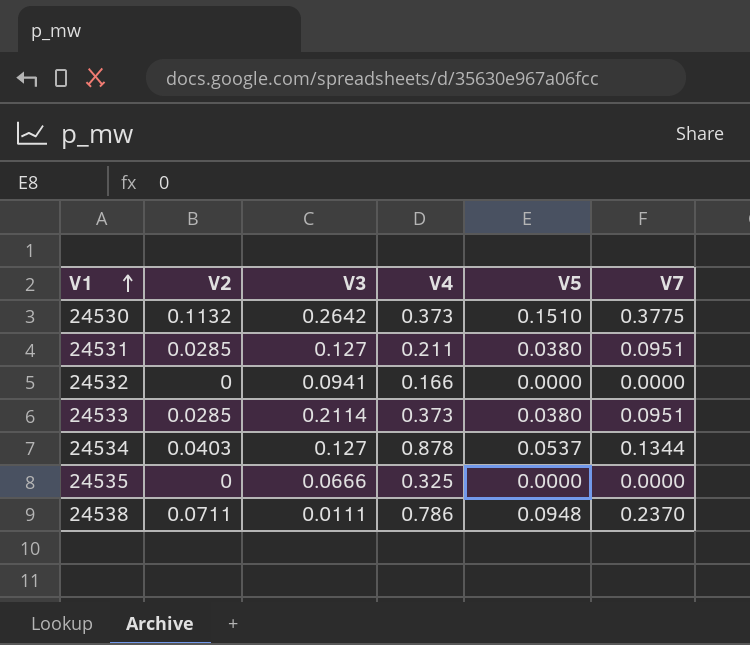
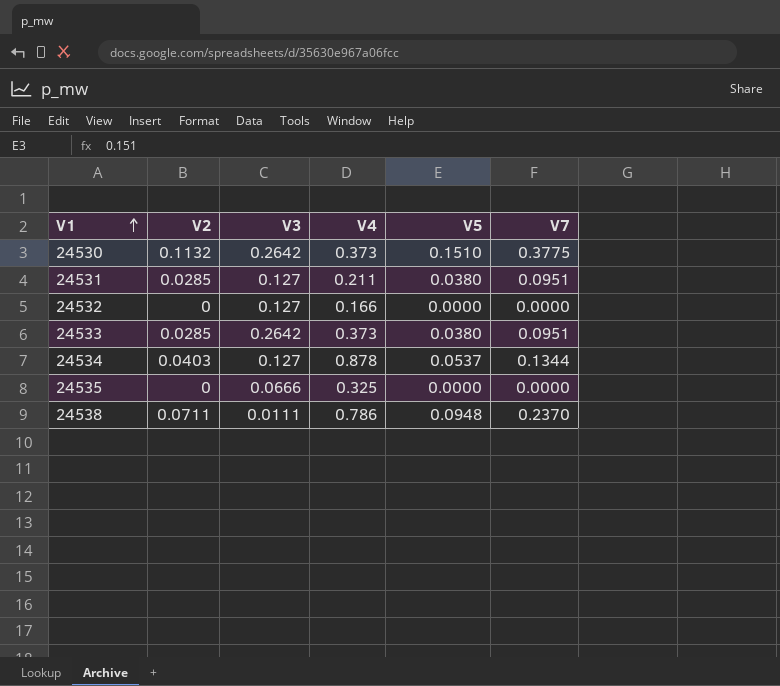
24532 | V3: 0.0941 -> 0.127
24533 | V3: 0.2114 -> 0.2642

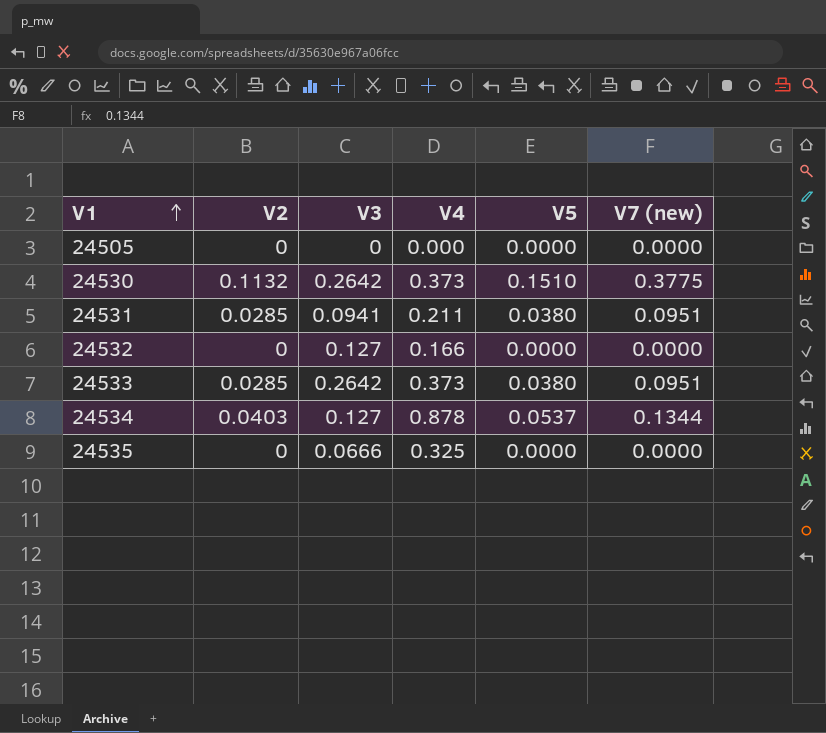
column name: V7 -> V7 (new)
row 24538: 0.0711 | 0.0111 | 0.786 | 0.0948 | 0.2370 -> none
row 24505: none -> 0 | 0 | 0.000 | 0.0000 | 0.0000
24531 | V3: 0.127 -> 0.0941

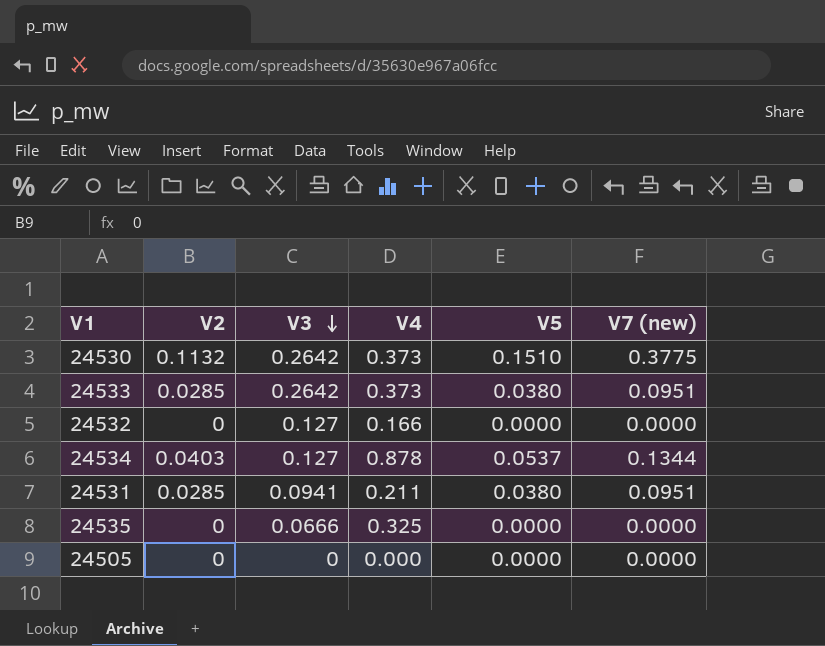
row order: V1 ascending -> V3 descending

